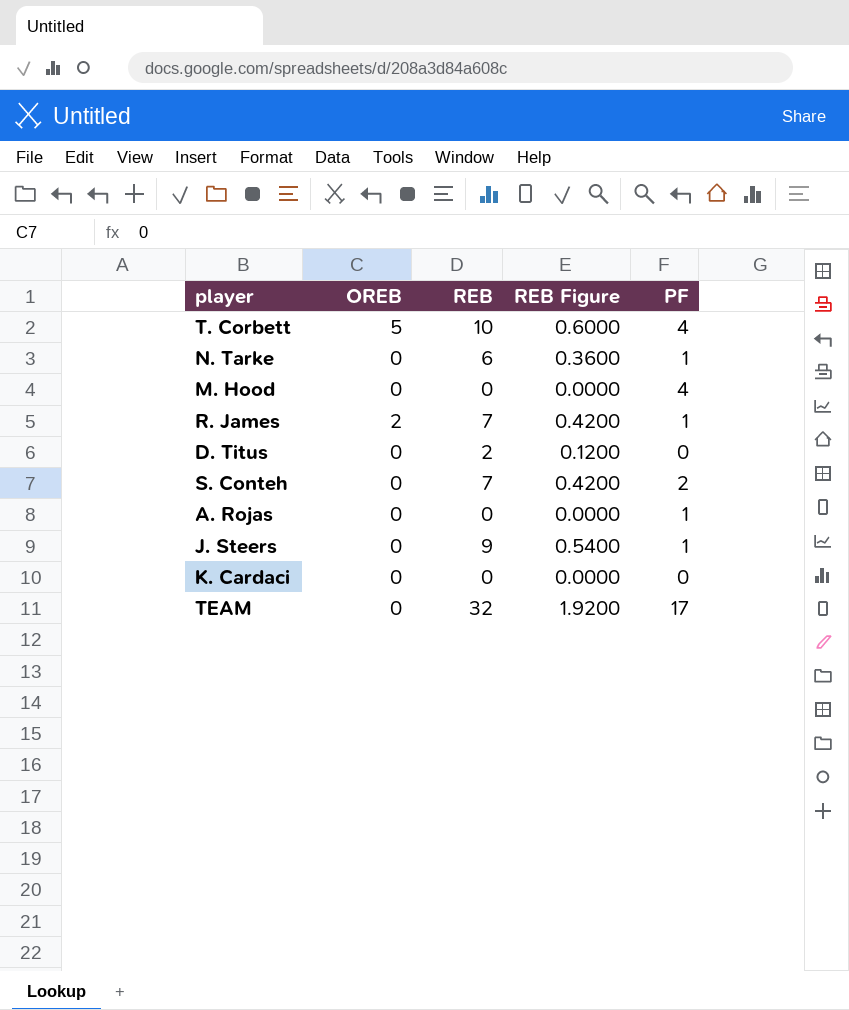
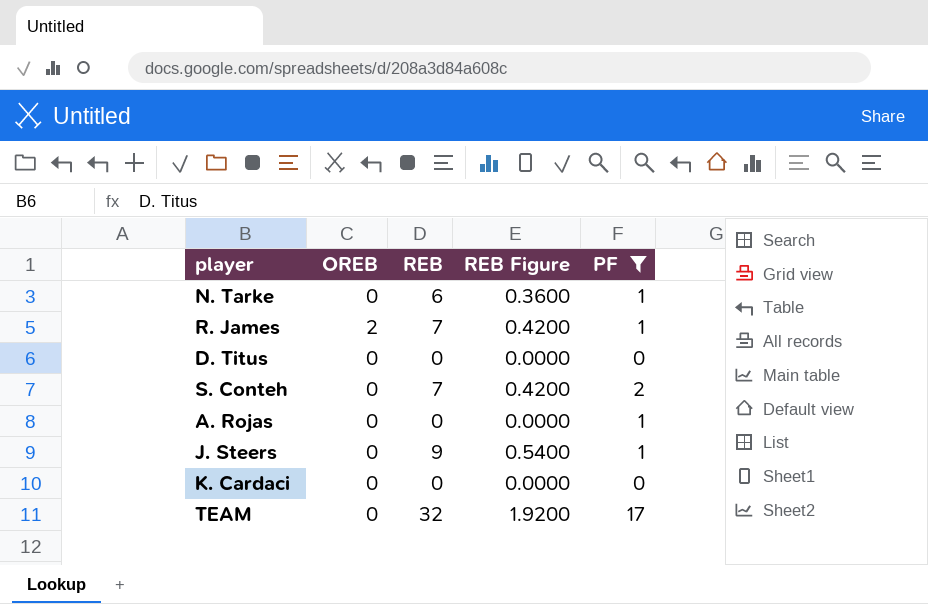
filter: none -> PF != 4
D. Titus | REB: 2 -> 0
D. Titus | REB Figure: 0.1200 -> 0.0000

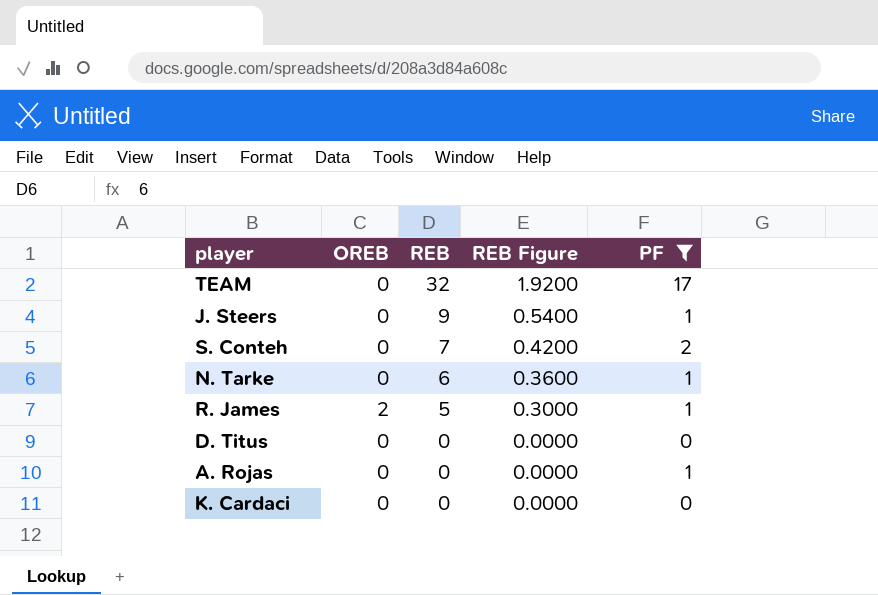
row order: none -> REB descending
R. James | REB: 7 -> 5
R. James | REB Figure: 0.4200 -> 0.3000

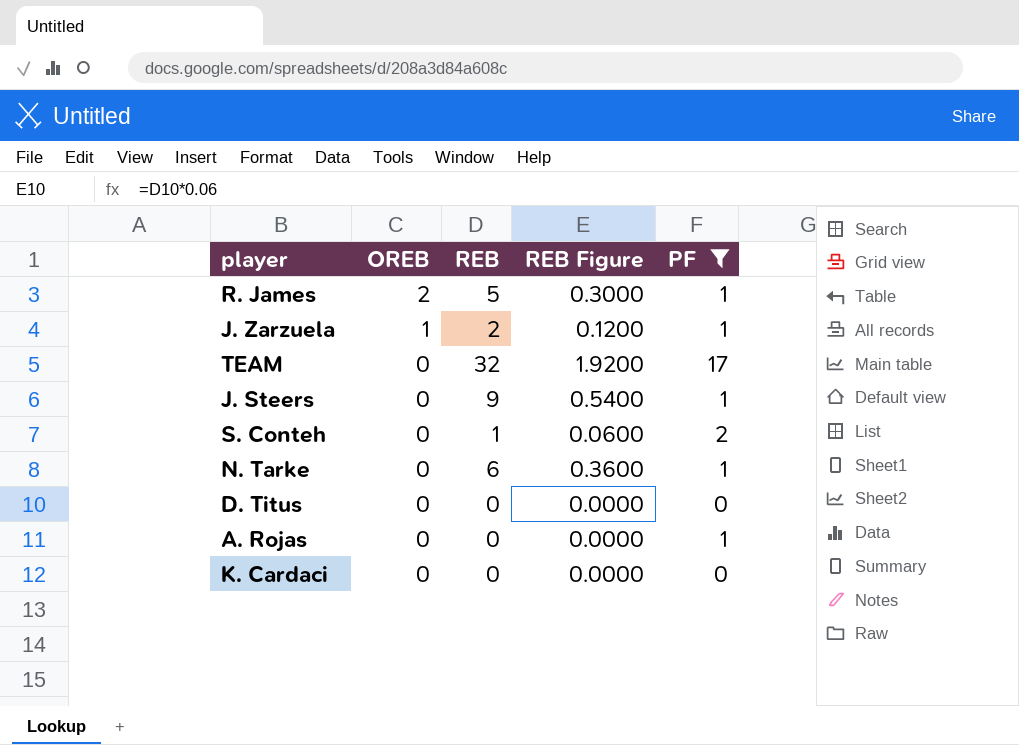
row order: REB descending -> OREB descending
row J. Zarzuela: none -> 1 | 2 | 0.1200 | 1
S. Conteh | REB: 7 -> 1
S. Conteh | REB Figure: 0.4200 -> 0.0600

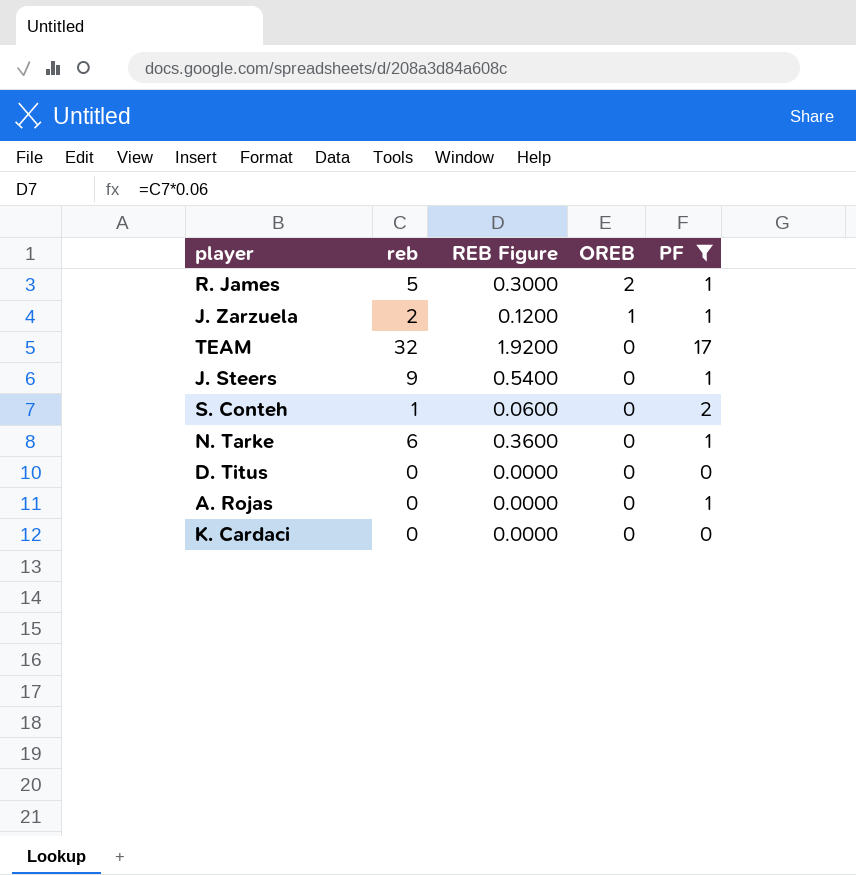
column name: REB -> reb
column OREB | position: 2 -> 4

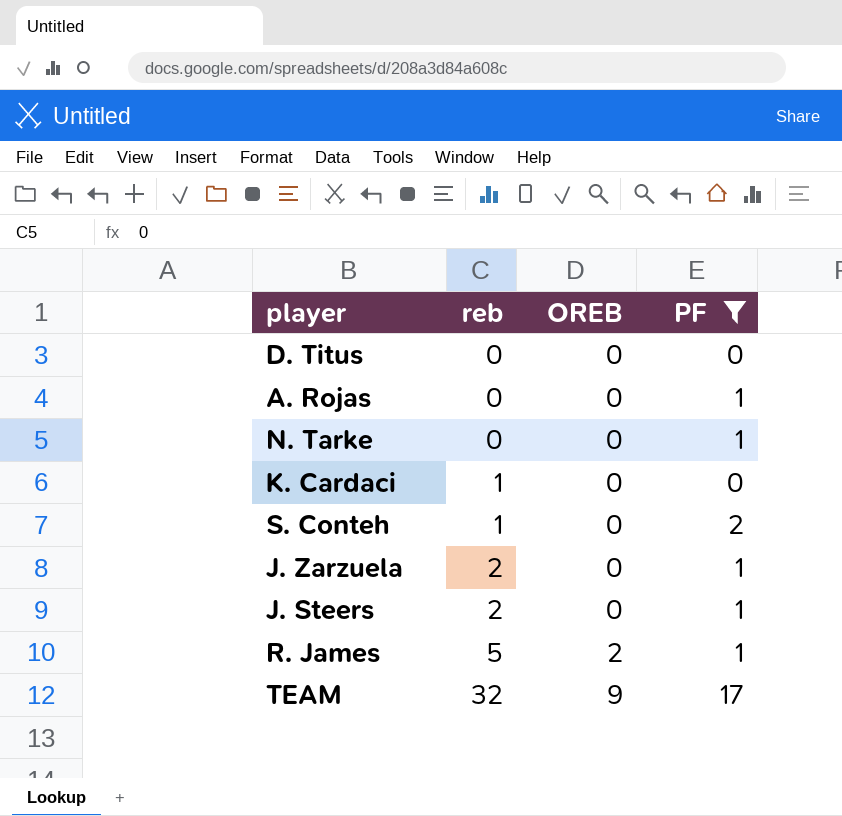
row order: OREB descending -> reb ascending
column REB Figure | formula: [reb] * 0.06 -> none
N. Tarke | reb: 6 -> 0
K. Cardaci | reb: 0 -> 1
J. Zarzuela | OREB: 1 -> 0
J. Steers | reb: 9 -> 2
TEAM | OREB: 0 -> 9

